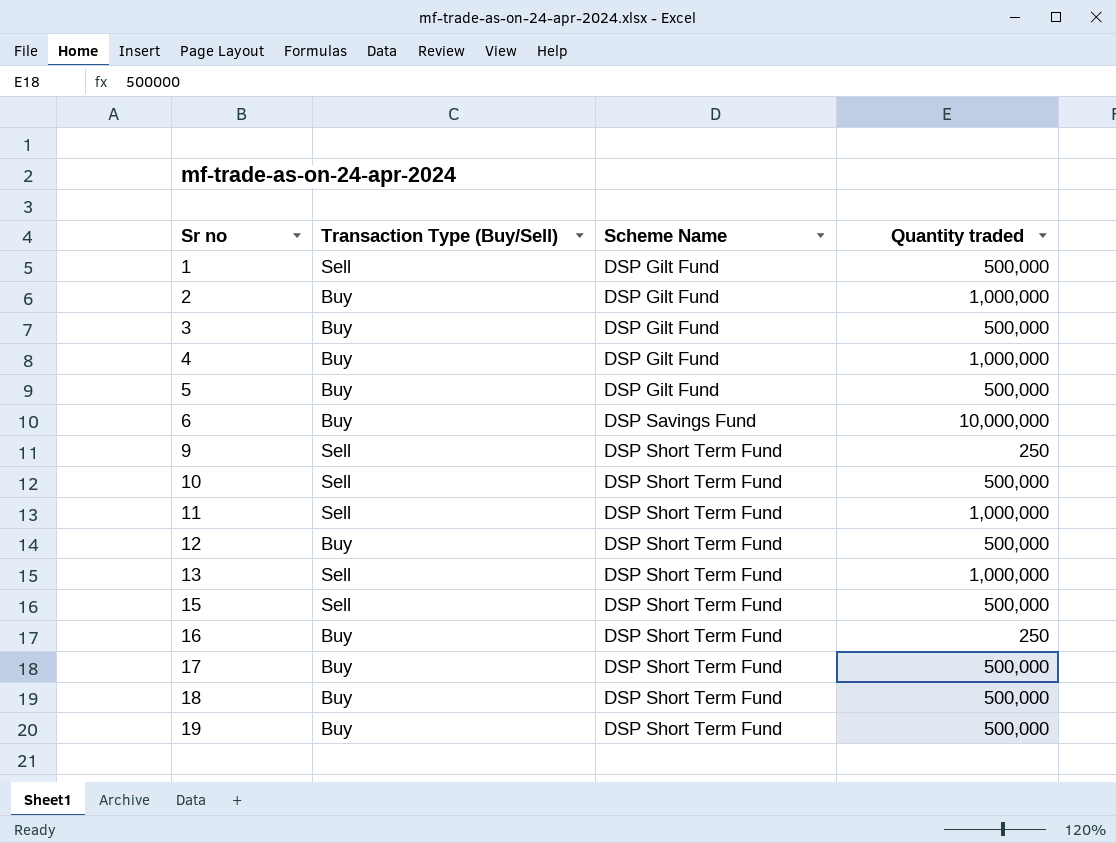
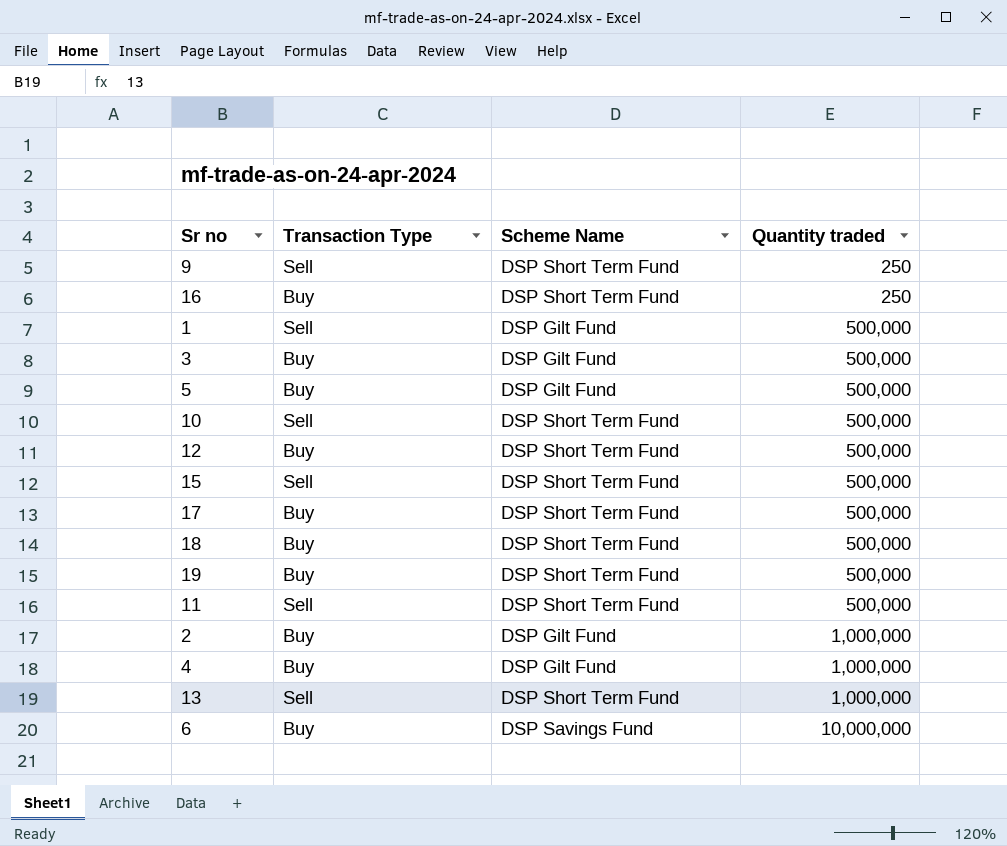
row order: Sr no ascending -> Quantity traded ascending
column name: Transaction Type (Buy/Sell) -> Transaction Type
11 | Quantity traded: 1,000,000 -> 500,000

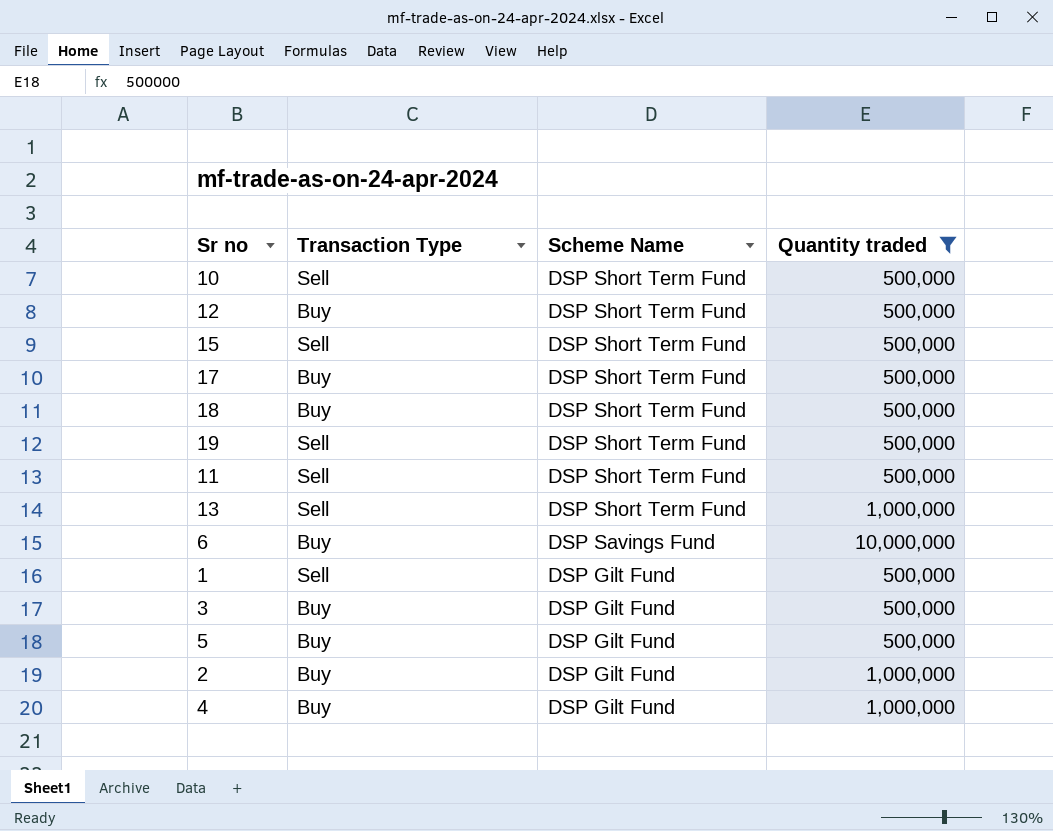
filter: none -> Quantity traded != 250
row order: Quantity traded ascending -> Scheme Name descending
19 | Transaction Type: Buy -> Sell

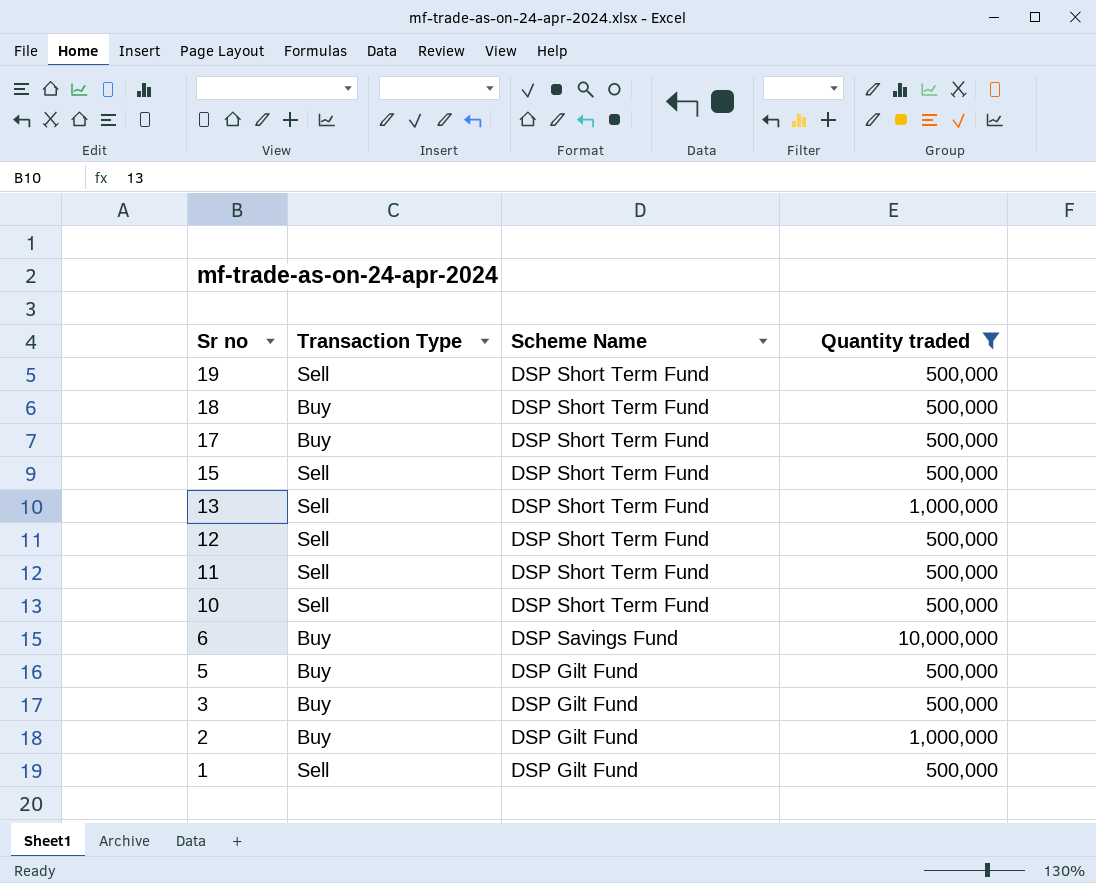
row order: Scheme Name descending -> Sr no descending
row 4: Buy | DSP Gilt Fund | 1,000,000 -> none
12 | Transaction Type: Buy -> Sell

